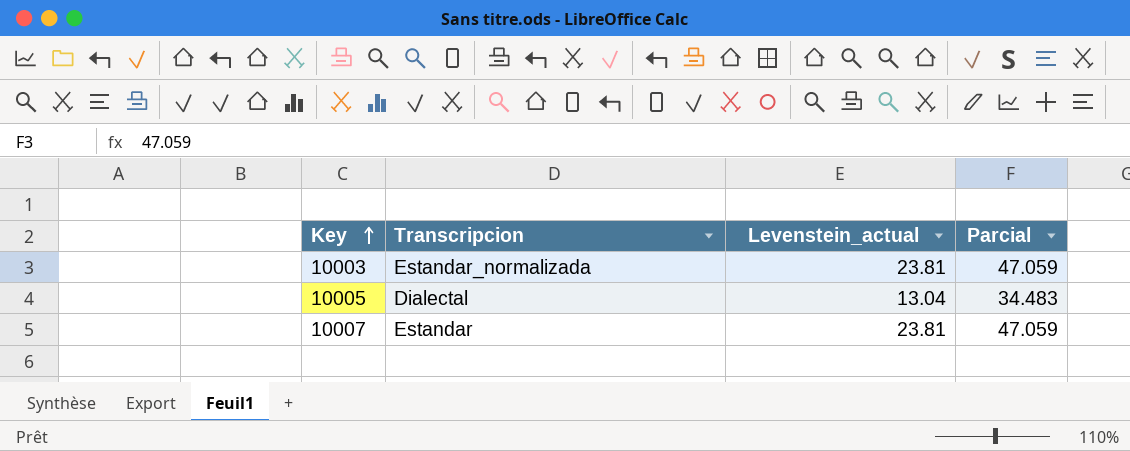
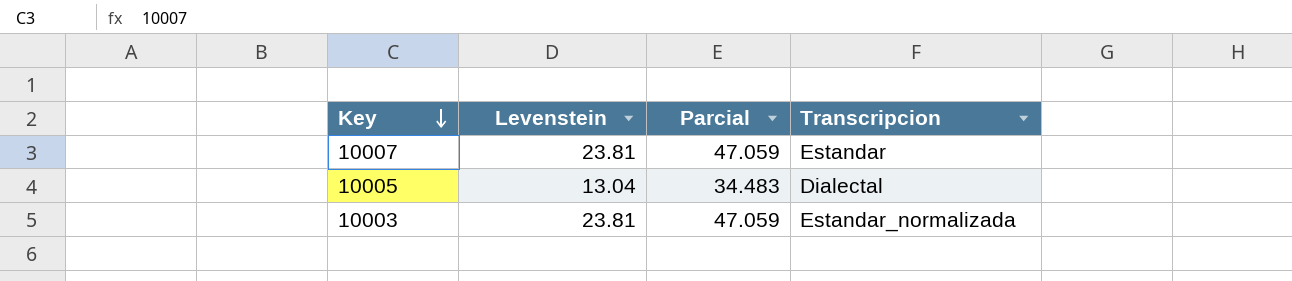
row order: Key ascending -> Key descending
column name: Levenstein_actual -> Levenstein
column Transcripcion | position: 2 -> 4

